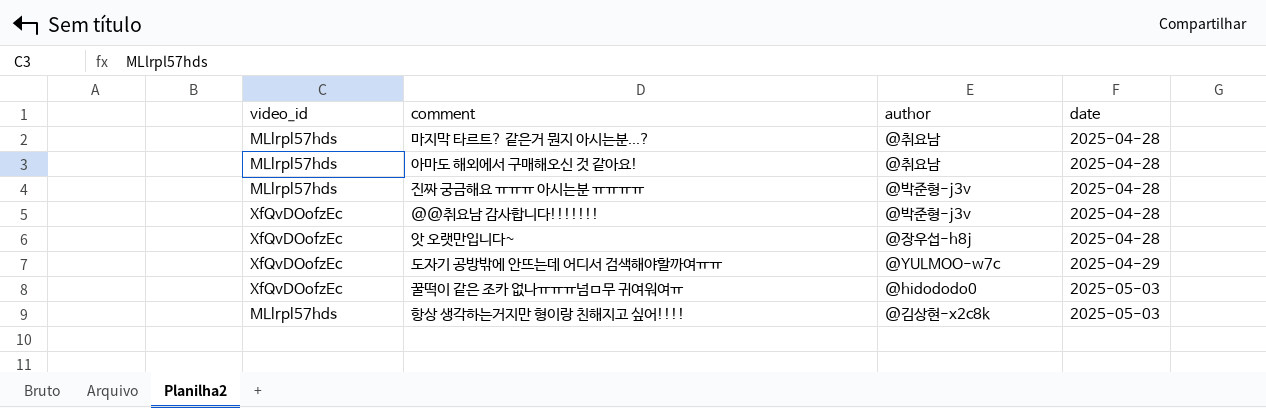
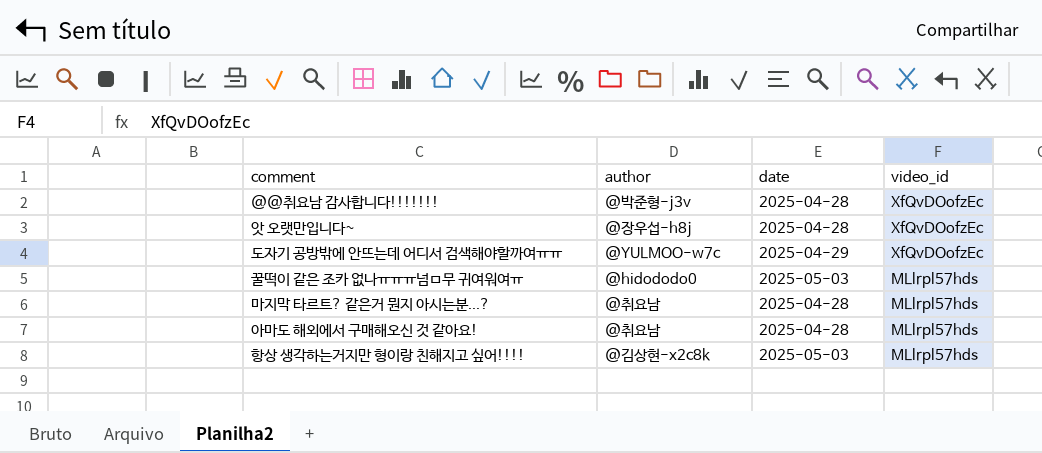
row order: date ascending -> video_id descending
column video_id | position: 1 -> 4
row 진짜 궁금해요 ㅠㅠㅠ 아시는분 ㅠㅠㅠㅠ: MLlrpl57hds | @박준형-j3v | 2025-04-28 -> none
꿀떡이 같은 조카 없나ㅠㅠㅠ넘ㅁ무 귀여워여ㅠ | video_id: XfQvDOofzEc -> MLlrpl57hds

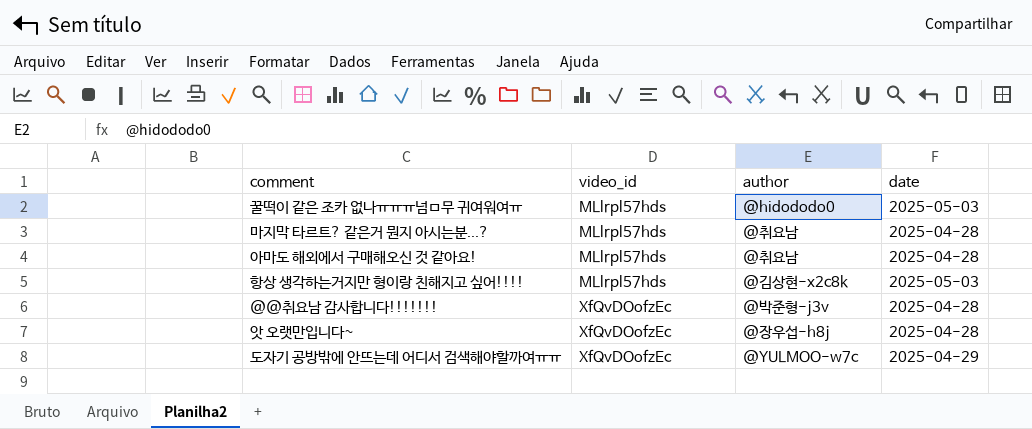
row order: video_id descending -> video_id ascending
column video_id | position: 4 -> 2

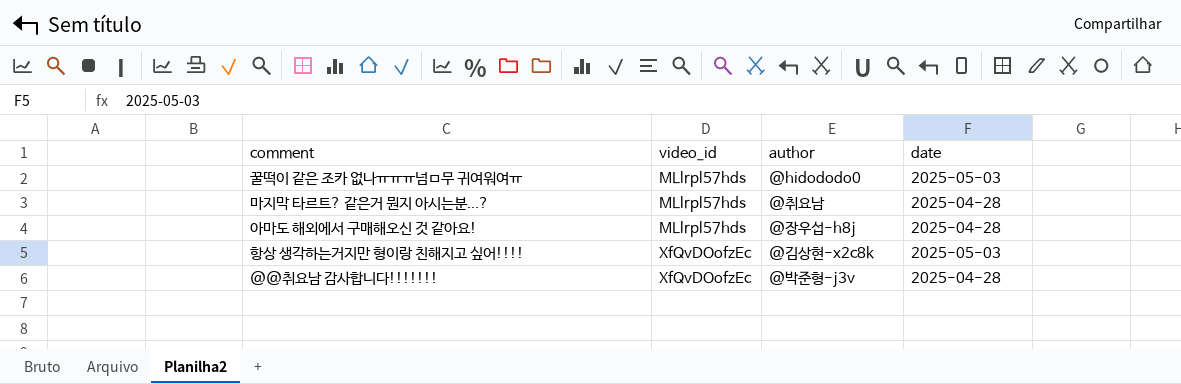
row 앗 오랫만입니다~: XfQvDOofzEc | @장우섭-h8j | 2025-04-28 -> none
row 도자기 공방밖에 안뜨는데 어디서 검색해야할까여ㅠㅠ: XfQvDOofzEc | @YULMOO-w7c | 2025-04-29 -> none
아마도 해외에서 구매해오신 것 같아요! | author: @취요남 -> @장우섭-h8j
항상 생각하는거지만 형이랑 친해지고 싶어!!!! | video_id: MLlrpl57hds -> XfQvDOofzEc

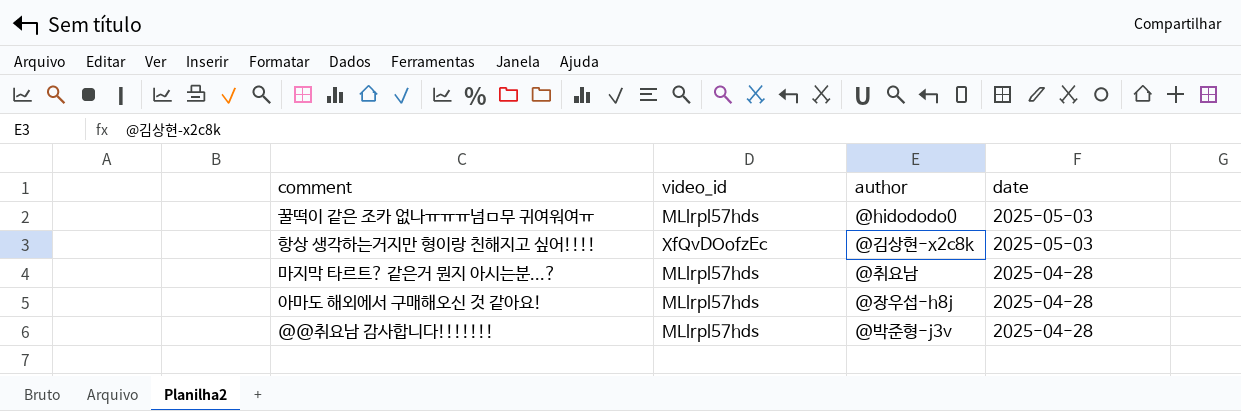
row order: video_id ascending -> date descending
@@취요남 감사합니다!!!!!!! | video_id: XfQvDOofzEc -> MLlrpl57hds

